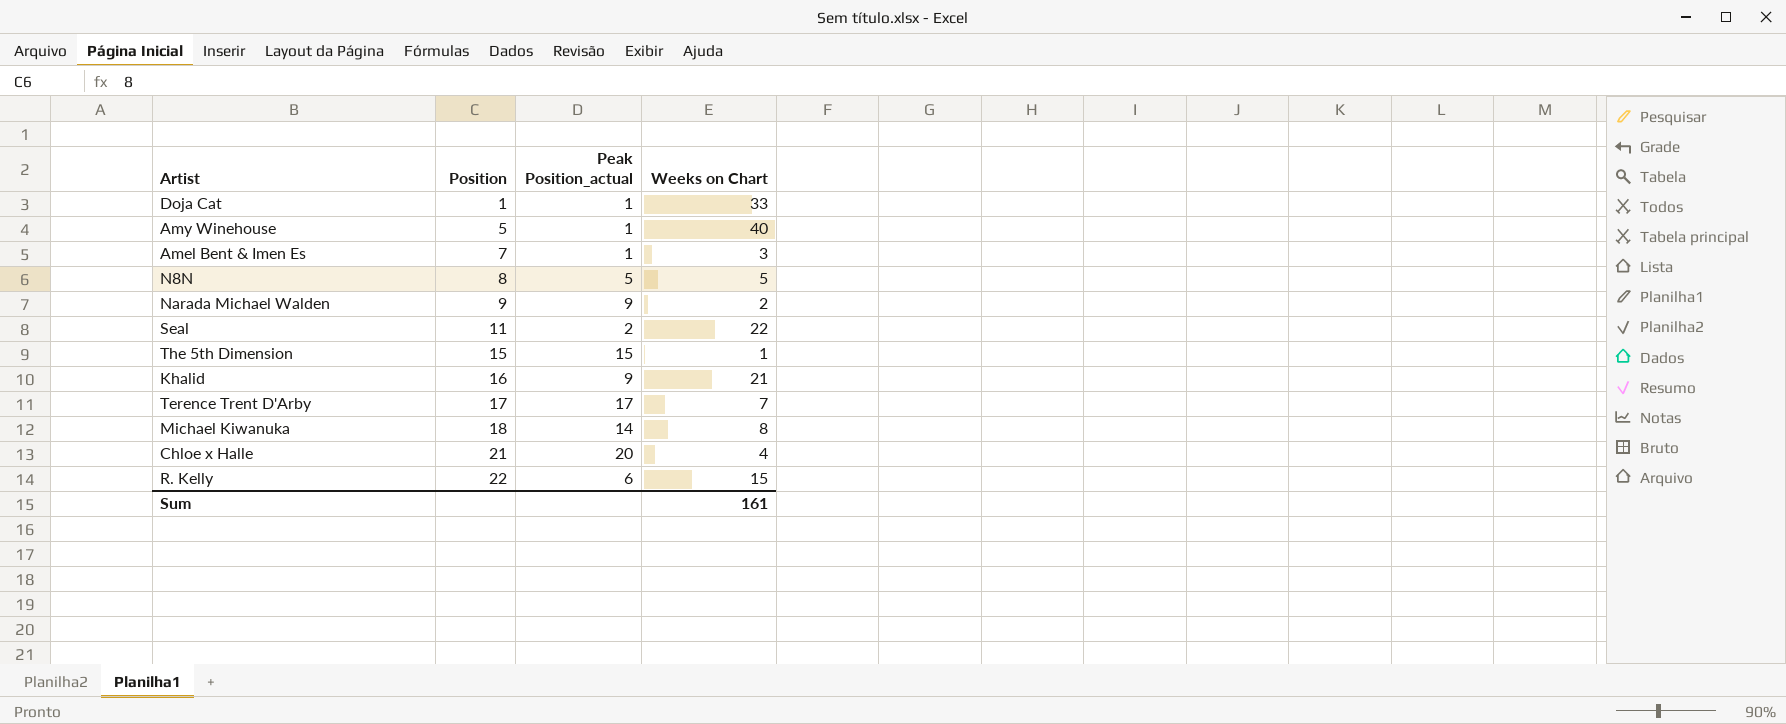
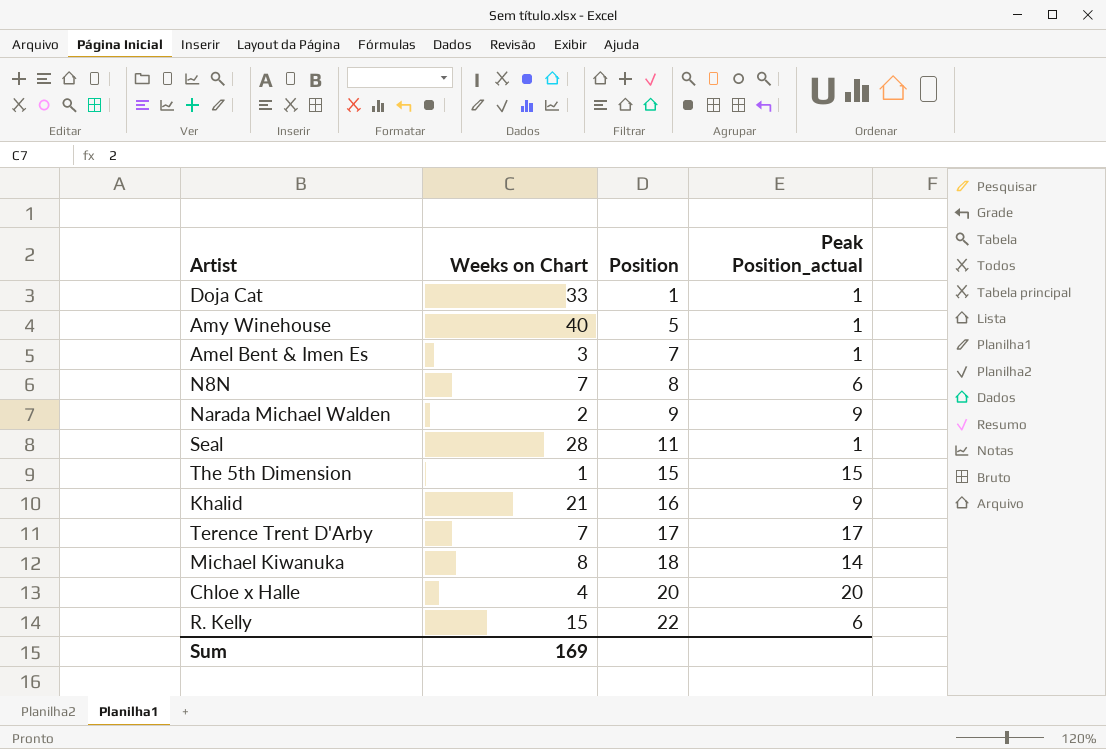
column Weeks on Chart | position: 4 -> 2
N8N | Weeks on Chart: 5 -> 7
N8N | Peak Position_actual: 5 -> 6
Seal | Weeks on Chart: 22 -> 28
Seal | Peak Position_actual: 2 -> 1
Chloe x Halle | Position: 21 -> 20
Sum | Weeks on Chart: 161 -> 169

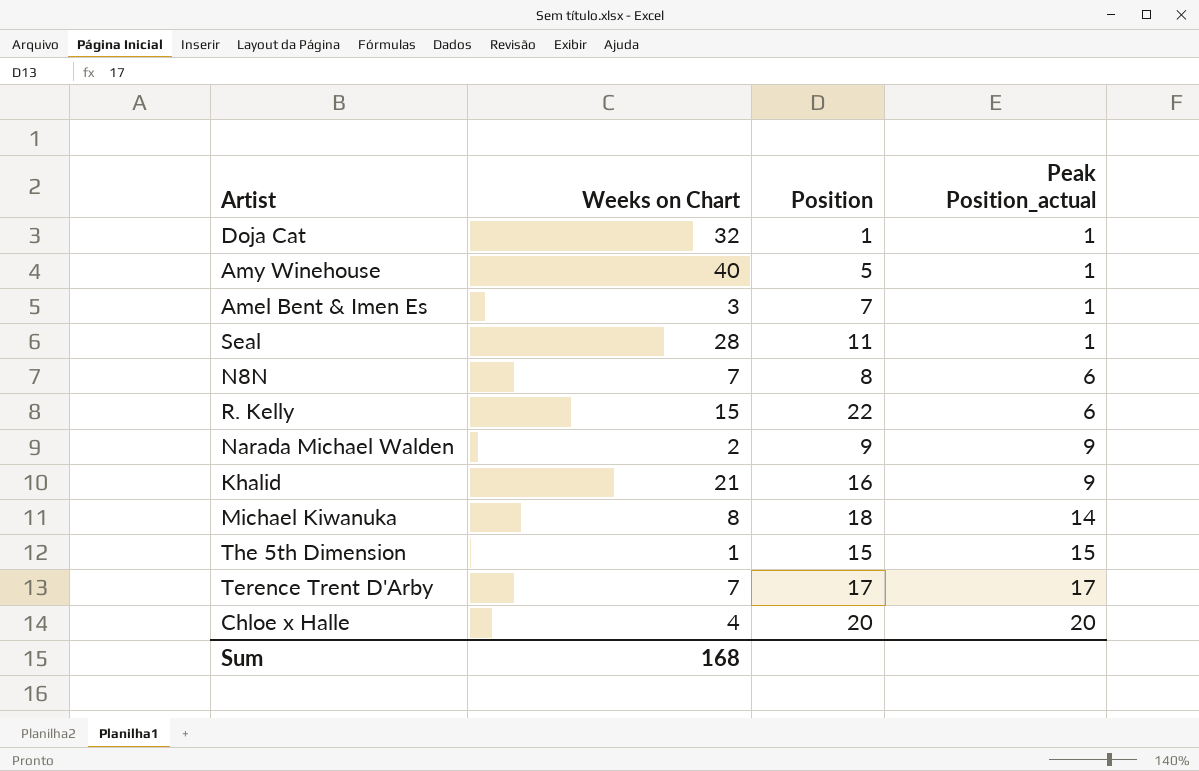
row order: Position ascending -> Peak Position_actual ascending
Doja Cat | Weeks on Chart: 33 -> 32
Sum | Weeks on Chart: 169 -> 168

